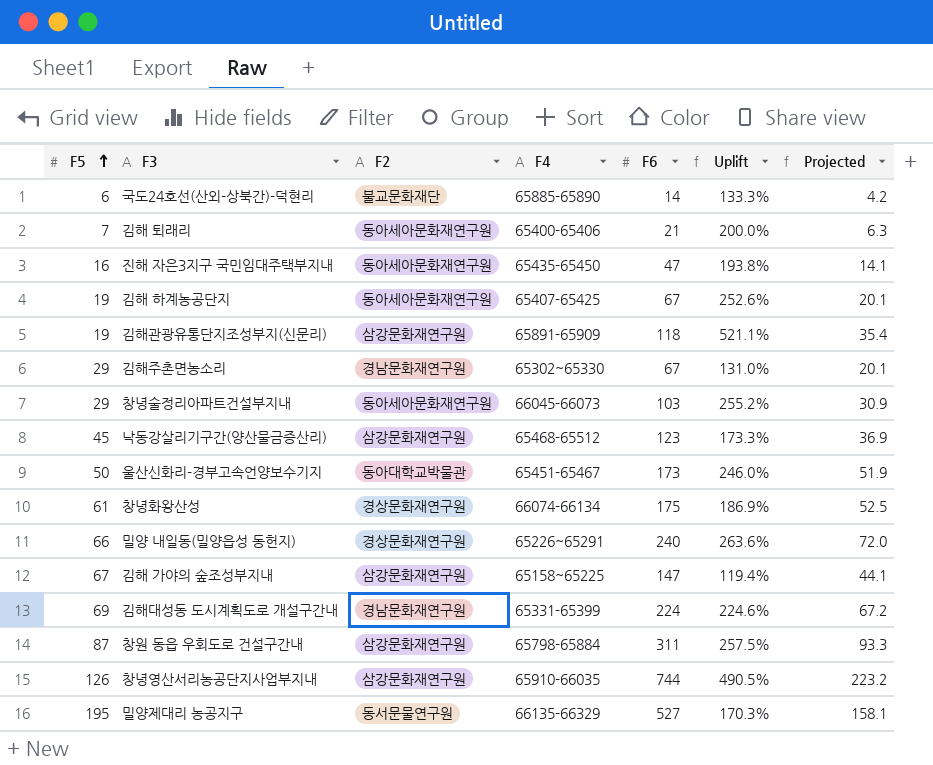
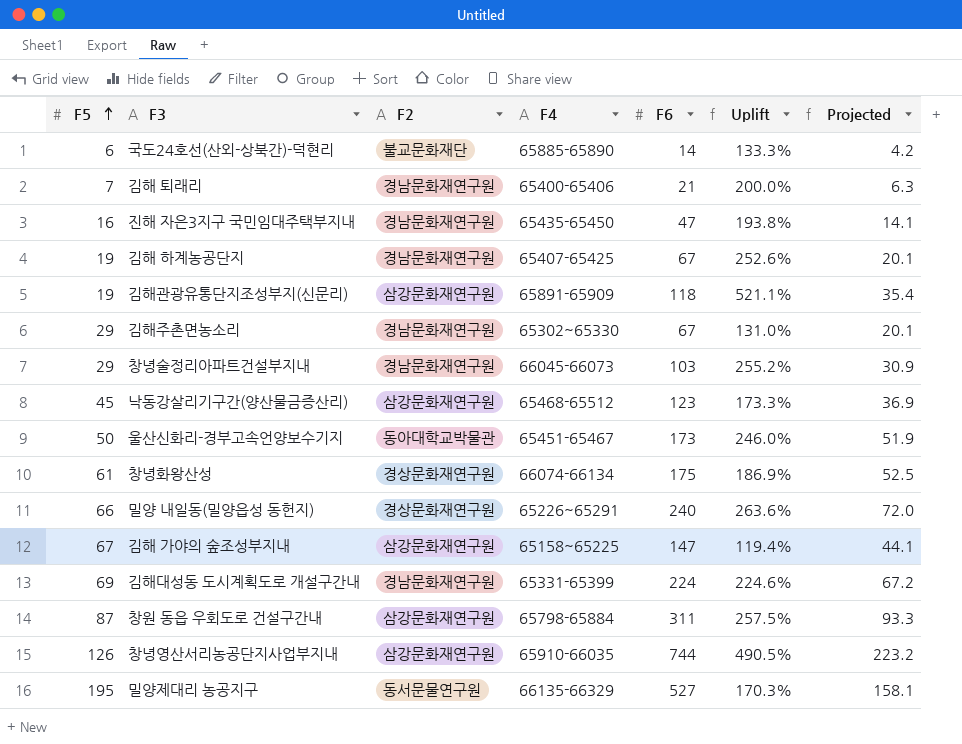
김해 퇴래리 | F2: 동아세아문화재연구원 -> 경남문화재연구원
진해 자은3지구 국민임대주택부지내 | F2: 동아세아문화재연구원 -> 경남문화재연구원
김해 하계농공단지 | F2: 동아세아문화재연구원 -> 경남문화재연구원
창녕술정리아파트건설부지내 | F2: 동아세아문화재연구원 -> 경남문화재연구원

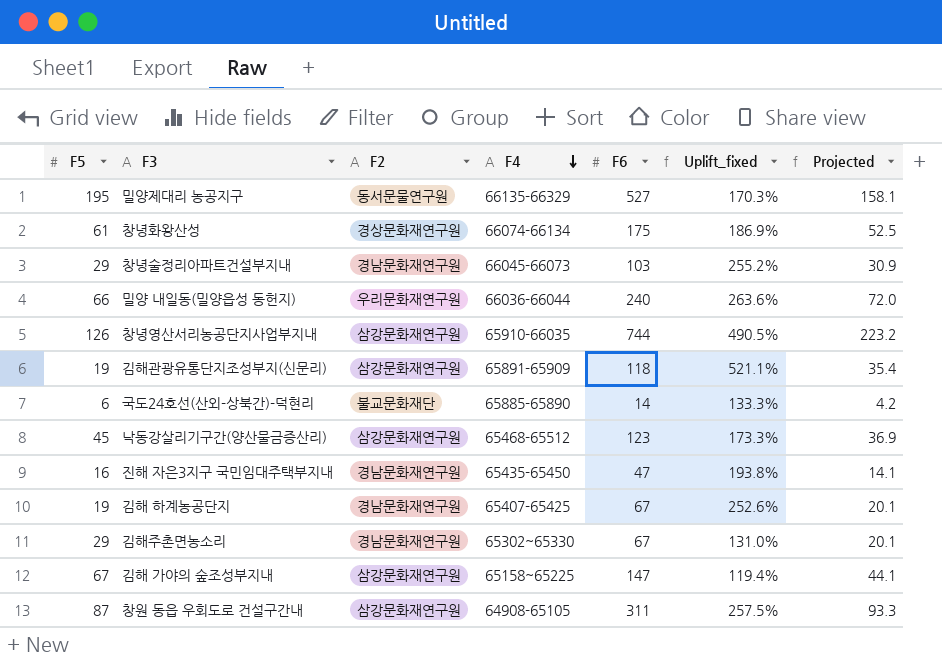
row order: F5 ascending -> F4 descending
column name: Uplift -> Uplift_fixed
row 김해 퇴래리: 7 | 경남문화재연구원 | 65400-65406 | 21 | 200.0% | 6.3 -> none
row 울산신화리-경부고속언양보수기지: 50 | 동아대학교박물관 | 65451-65467 | 173 | 246.0% | 51.9 -> none
row 김해대성동 도시계획도로 개설구간내: 69 | 경남문화재연구원 | 65331-65399 | 224 | 224.6% | 67.2 -> none
밀양 내일동(밀양읍성 동헌지) | F2: 경상문화재연구원 -> 우리문화재연구원
밀양 내일동(밀양읍성 동헌지) | F4: 65226~65291 -> 66036-66044
창원 동읍 우회도로 건설구간내 | F4: 65798-65884 -> 64908-65105

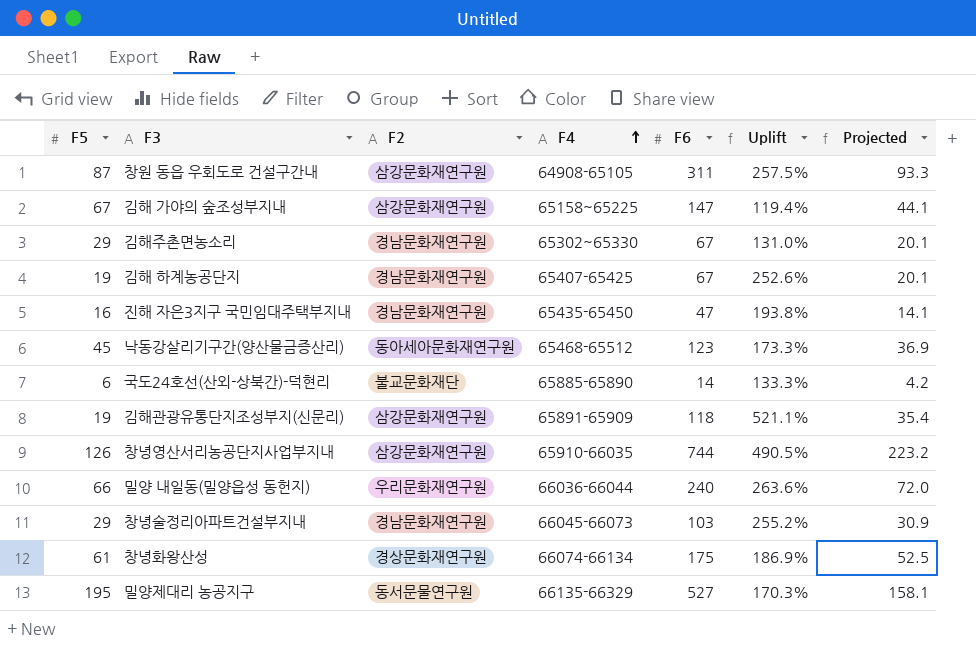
row order: F4 descending -> F4 ascending
column name: Uplift_fixed -> Uplift
낙동강살리기구간(양산물금증산리) | F2: 삼강문화재연구원 -> 동아세아문화재연구원

